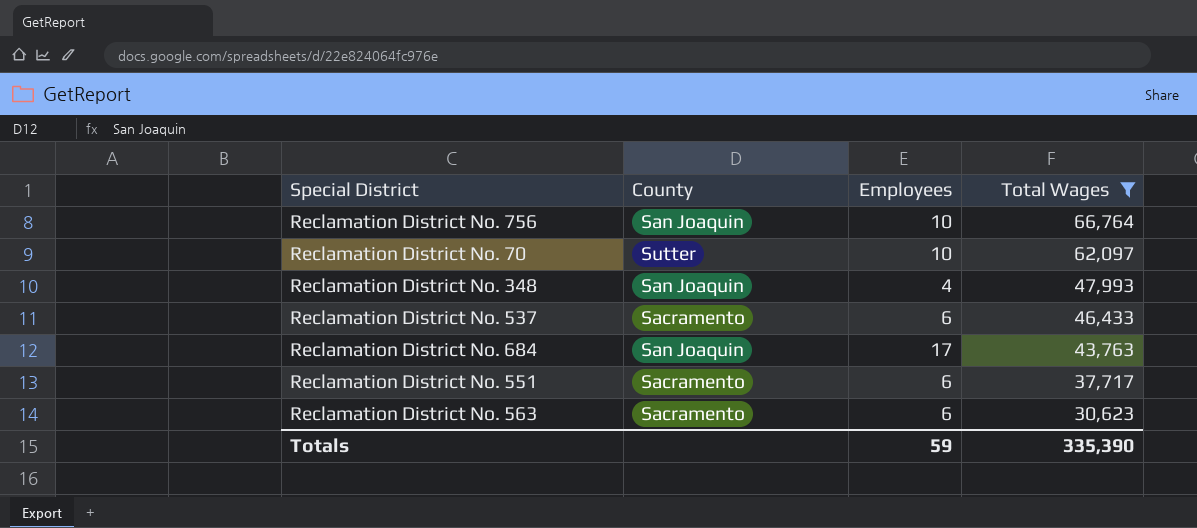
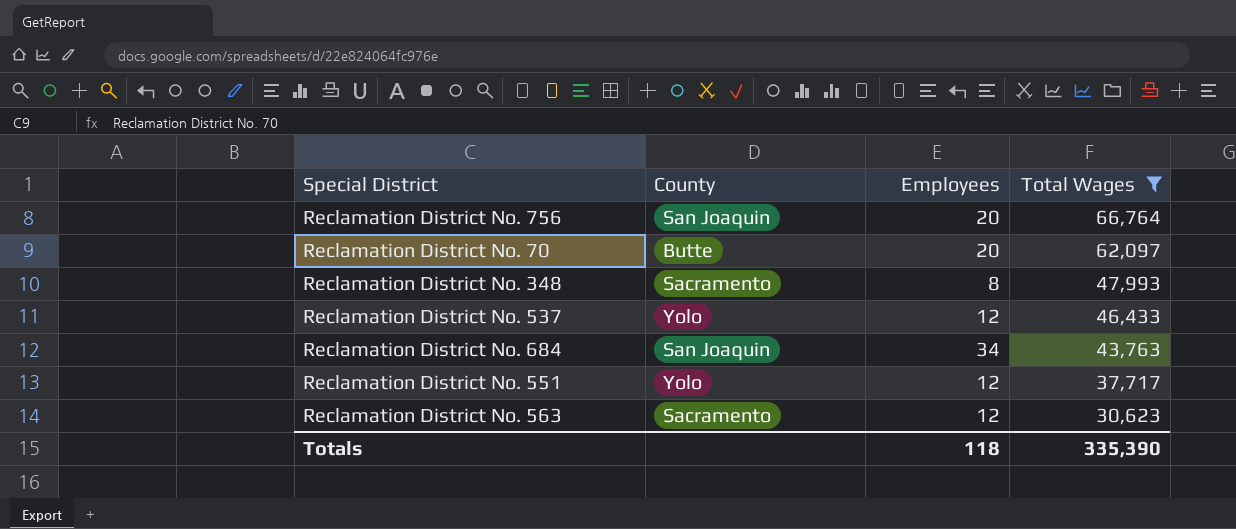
Reclamation District No. 756 | Employees: 10 -> 20
Reclamation District No. 70 | County: Sutter -> Butte
Reclamation District No. 70 | Employees: 10 -> 20
Reclamation District No. 348 | County: San Joaquin -> Sacramento
Reclamation District No. 348 | Employees: 4 -> 8
Reclamation District No. 537 | County: Sacramento -> Yolo
Reclamation District No. 537 | Employees: 6 -> 12
Reclamation District No. 684 | Employees: 17 -> 34
Reclamation District No. 551 | County: Sacramento -> Yolo
Reclamation District No. 551 | Employees: 6 -> 12
Reclamation District No. 563 | Employees: 6 -> 12
Totals | Employees: 59 -> 118

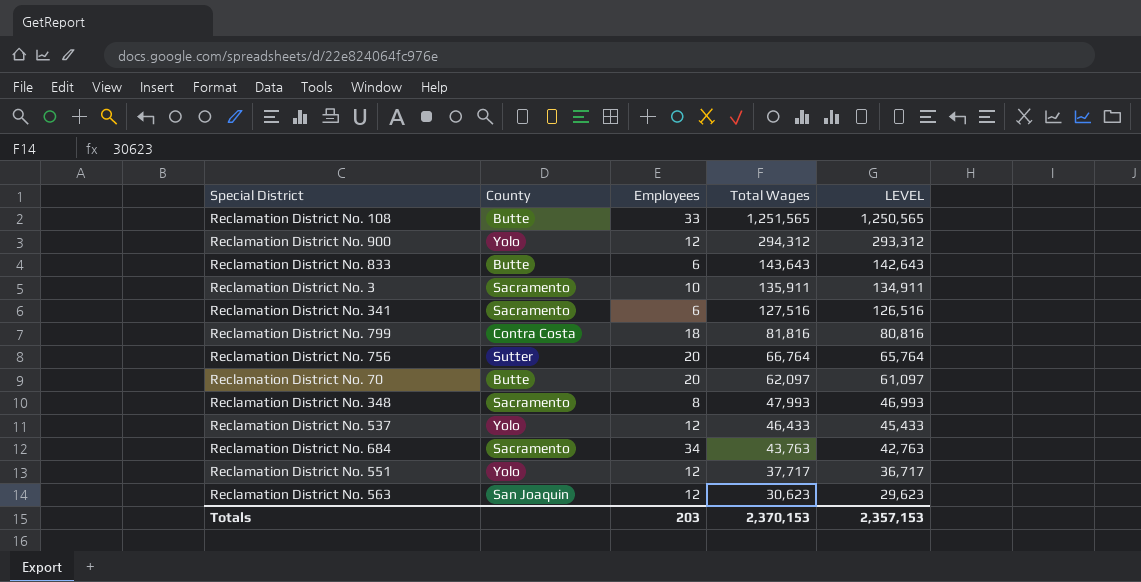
filter: Total Wages <= 66,764 -> none
column LEVEL | formula: none -> [Total Wages] - 1000
Reclamation District No. 756 | County: San Joaquin -> Sutter
Reclamation District No. 684 | County: San Joaquin -> Sacramento
Reclamation District No. 563 | County: Sacramento -> San Joaquin
Totals | Employees: 118 -> 203
Totals | Total Wages: 335,390 -> 2,370,153

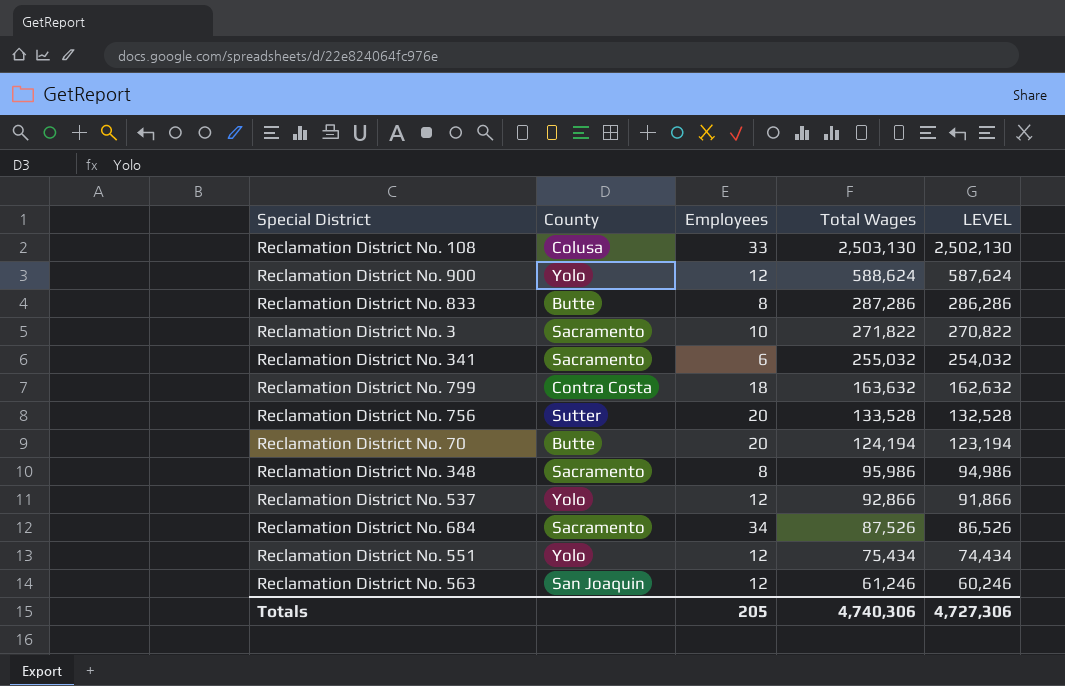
Reclamation District No. 108 | County: Butte -> Colusa
Reclamation District No. 108 | Total Wages: 1,251,565 -> 2,503,130
Reclamation District No. 108 | LEVEL: 1,250,565 -> 2,502,130
Reclamation District No. 900 | Total Wages: 294,312 -> 588,624
Reclamation District No. 900 | LEVEL: 293,312 -> 587,624
Reclamation District No. 833 | Employees: 6 -> 8
Reclamation District No. 833 | Total Wages: 143,643 -> 287,286
Reclamation District No. 833 | LEVEL: 142,643 -> 286,286
Reclamation District No. 3 | Total Wages: 135,911 -> 271,822
Reclamation District No. 3 | LEVEL: 134,911 -> 270,822
Reclamation District No. 341 | Total Wages: 127,516 -> 255,032
Reclamation District No. 341 | LEVEL: 126,516 -> 254,032
Reclamation District No. 799 | Total Wages: 81,816 -> 163,632
Reclamation District No. 799 | LEVEL: 80,816 -> 162,632
Reclamation District No. 756 | Total Wages: 66,764 -> 133,528
Reclamation District No. 756 | LEVEL: 65,764 -> 132,528
Reclamation District No. 70 | Total Wages: 62,097 -> 124,194
Reclamation District No. 70 | LEVEL: 61,097 -> 123,194
Reclamation District No. 348 | Total Wages: 47,993 -> 95,986
Reclamation District No. 348 | LEVEL: 46,993 -> 94,986
Reclamation District No. 537 | Total Wages: 46,433 -> 92,866
Reclamation District No. 537 | LEVEL: 45,433 -> 91,866
Reclamation District No. 684 | Total Wages: 43,763 -> 87,526
Reclamation District No. 684 | LEVEL: 42,763 -> 86,526
Reclamation District No. 551 | Total Wages: 37,717 -> 75,434
Reclamation District No. 551 | LEVEL: 36,717 -> 74,434
Reclamation District No. 563 | Total Wages: 30,623 -> 61,246
Reclamation District No. 563 | LEVEL: 29,623 -> 60,246
Totals | Employees: 203 -> 205
Totals | Total Wages: 2,370,153 -> 4,740,306
Totals | LEVEL: 2,357,153 -> 4,727,306

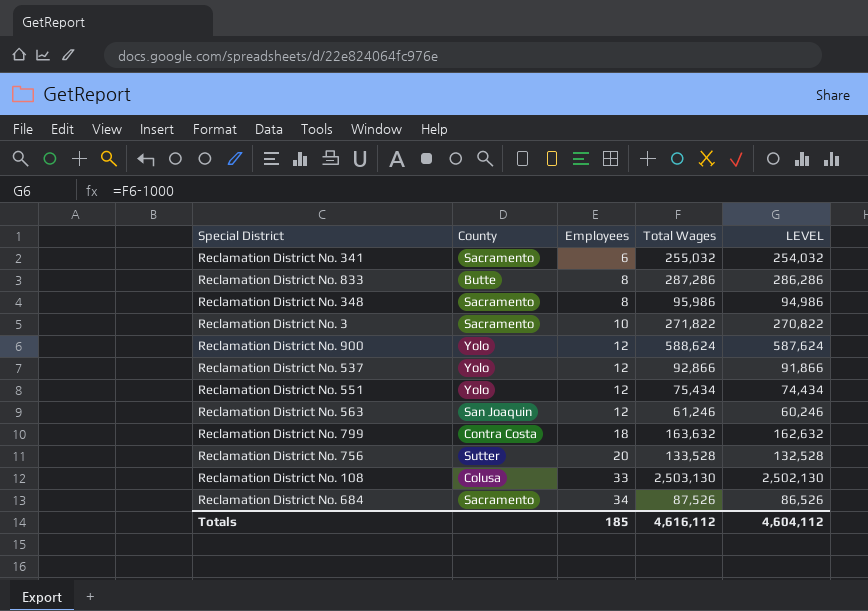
row order: Total Wages descending -> Employees ascending
row Reclamation District No. 70: Butte | 20 | 124,194 | 123,194 -> none
Totals | Employees: 205 -> 185
Totals | Total Wages: 4,740,306 -> 4,616,112
Totals | LEVEL: 4,727,306 -> 4,604,112

